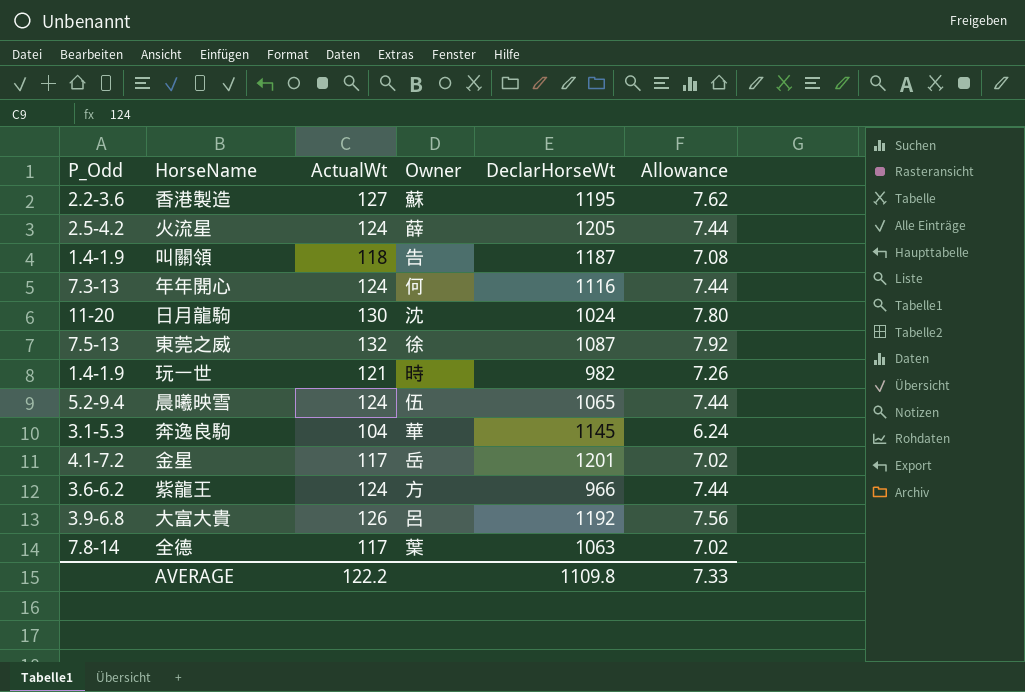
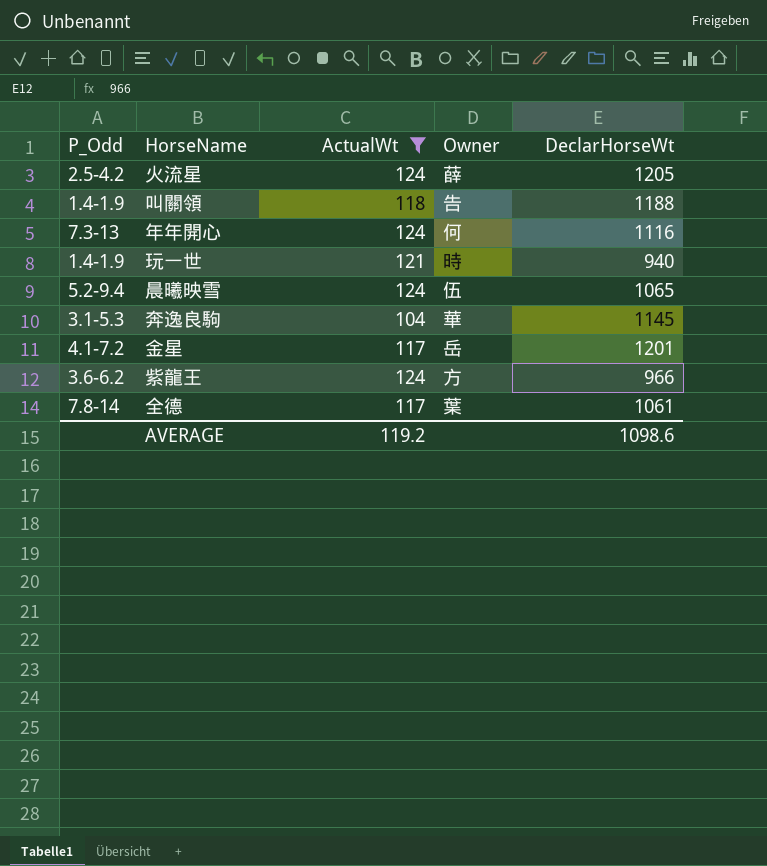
filter: none -> ActualWt <= 124
column Allowance | formula: [ActualWt] * 0.06 -> none
叫關領 | DeclarHorseWt: 1187 -> 1188
玩一世 | DeclarHorseWt: 982 -> 940
全德 | DeclarHorseWt: 1063 -> 1061
AVERAGE | ActualWt: 122.2 -> 119.2
AVERAGE | DeclarHorseWt: 1109.8 -> 1098.6

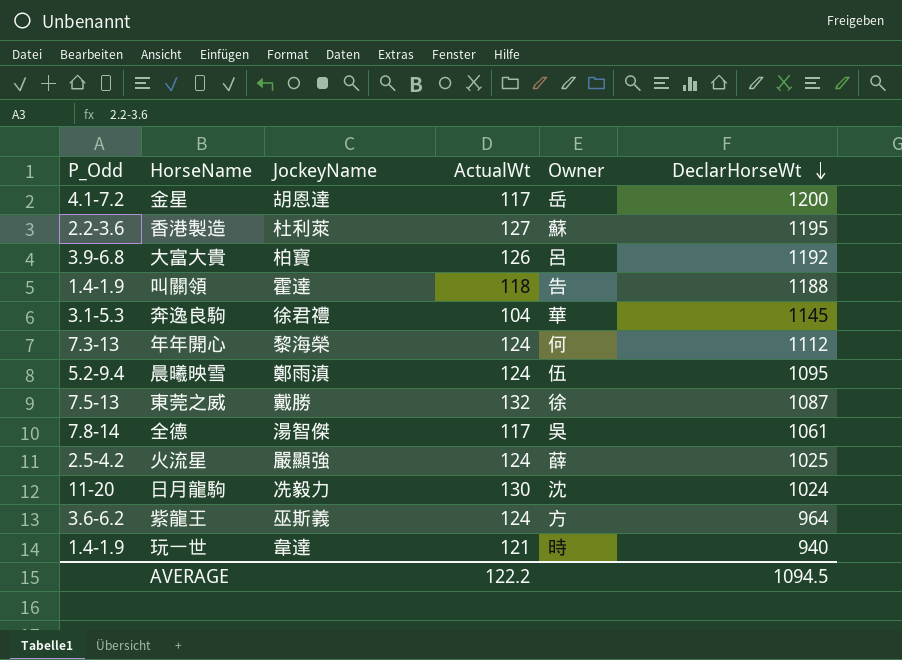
filter: ActualWt <= 124 -> none
row order: none -> DeclarHorseWt descending
column JockeyName | position: none -> 3
金星 | DeclarHorseWt: 1201 -> 1200
年年開心 | DeclarHorseWt: 1116 -> 1112
晨曦映雪 | DeclarHorseWt: 1065 -> 1095
全德 | Owner: 葉 -> 吳
火流星 | DeclarHorseWt: 1205 -> 1025
紫龍王 | DeclarHorseWt: 966 -> 964
AVERAGE | ActualWt: 119.2 -> 122.2
AVERAGE | DeclarHorseWt: 1098.6 -> 1094.5

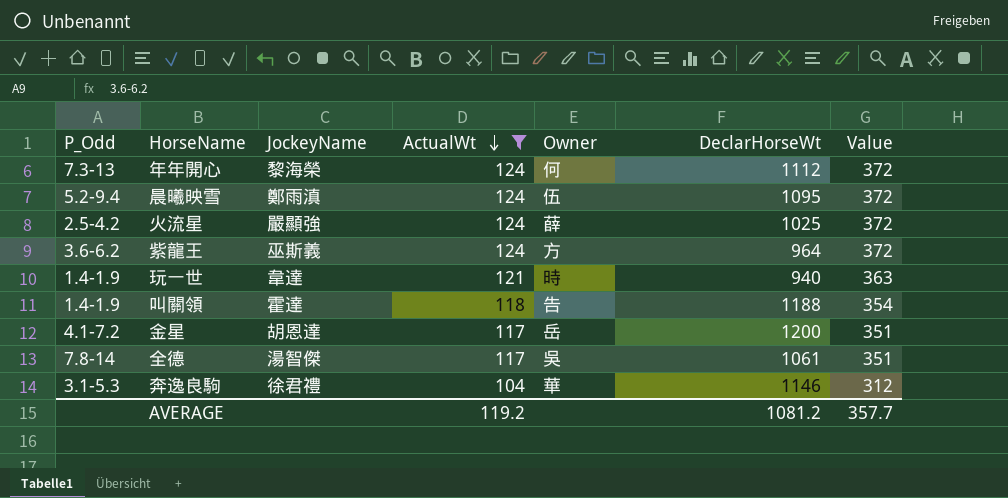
filter: none -> ActualWt <= 124
row order: DeclarHorseWt descending -> ActualWt descending
column Value | formula: none -> [ActualWt] * 3
奔逸良駒 | DeclarHorseWt: 1145 -> 1146
AVERAGE | ActualWt: 122.2 -> 119.2
AVERAGE | DeclarHorseWt: 1094.5 -> 1081.2

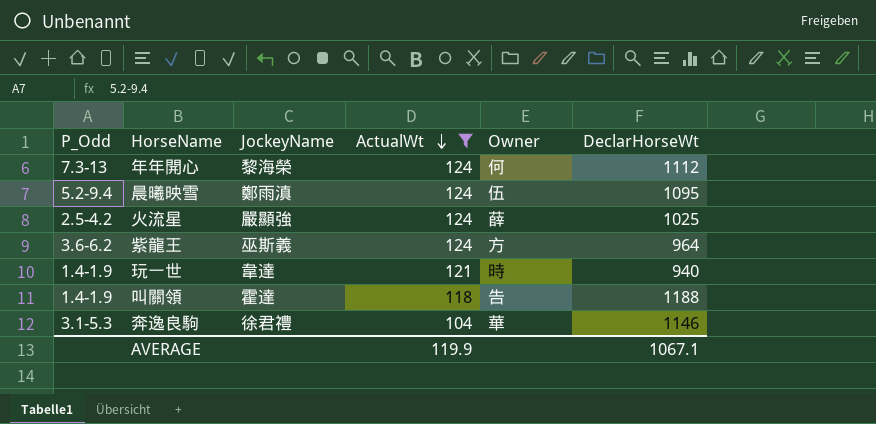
column Value | formula: [ActualWt] * 3 -> none
row 金星: 4.1-7.2 | 胡恩達 | 117 | 岳 | 1200 | 351 -> none
row 全德: 7.8-14 | 湯智傑 | 117 | 吳 | 1061 | 351 -> none
AVERAGE | ActualWt: 119.2 -> 119.9
AVERAGE | DeclarHorseWt: 1081.2 -> 1067.1

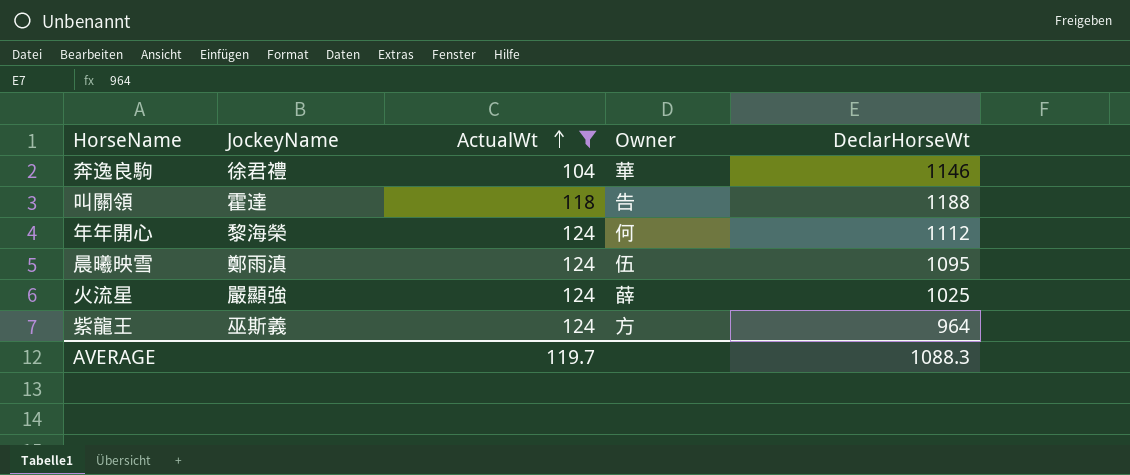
row order: ActualWt descending -> ActualWt ascending
column P_Odd | position: 1 -> none
row 玩一世: 1.4-1.9 | 韋達 | 121 | 時 | 940 -> none
AVERAGE | ActualWt: 119.9 -> 119.7
AVERAGE | DeclarHorseWt: 1067.1 -> 1088.3

